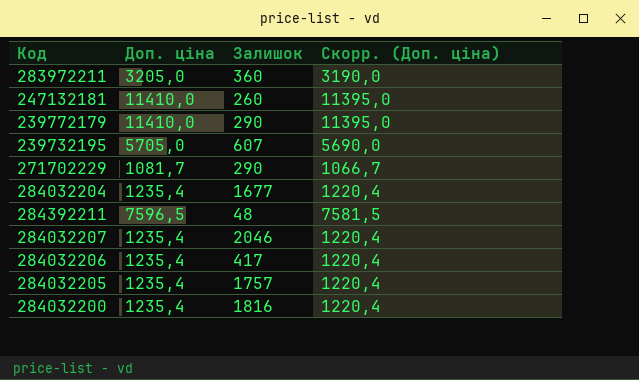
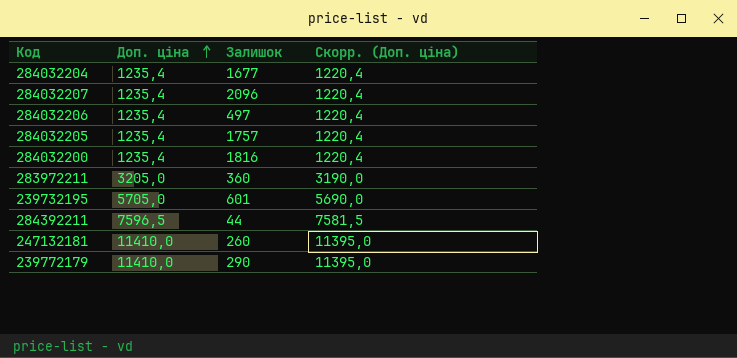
row order: none -> Доп. ціна ascending
row 271702229: 1081,7 | 290 | 1066,7 -> none
284032207 | Залишок: 2046 -> 2096
284032206 | Залишок: 417 -> 497
239732195 | Залишок: 607 -> 601
284392211 | Залишок: 48 -> 44

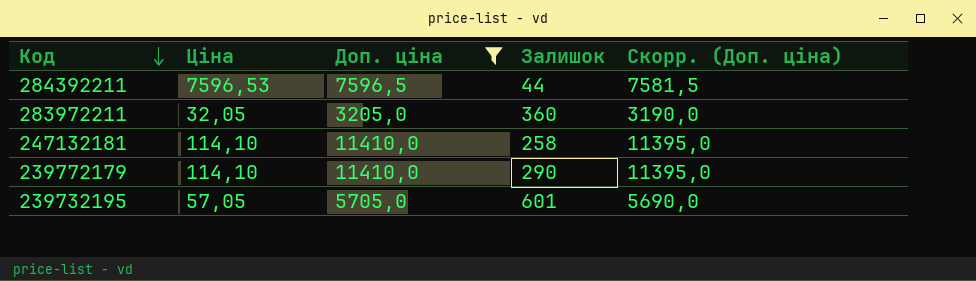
filter: none -> Доп. ціна != 1235,4
row order: Доп. ціна ascending -> Код descending
column Ціна | position: none -> 2
247132181 | Залишок: 260 -> 258

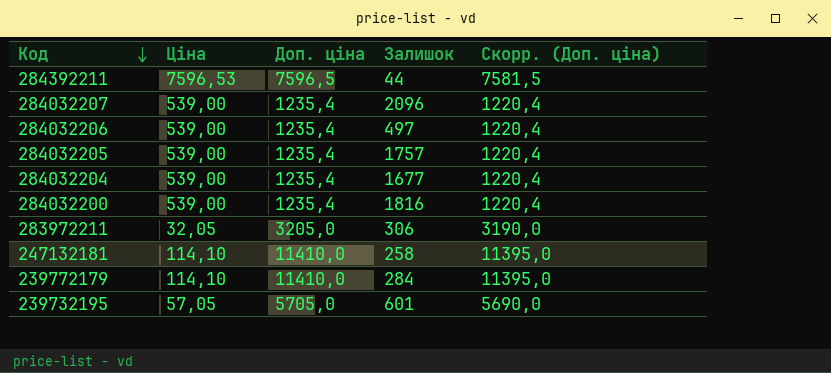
filter: Доп. ціна != 1235,4 -> none
283972211 | Залишок: 360 -> 306
239772179 | Залишок: 290 -> 284

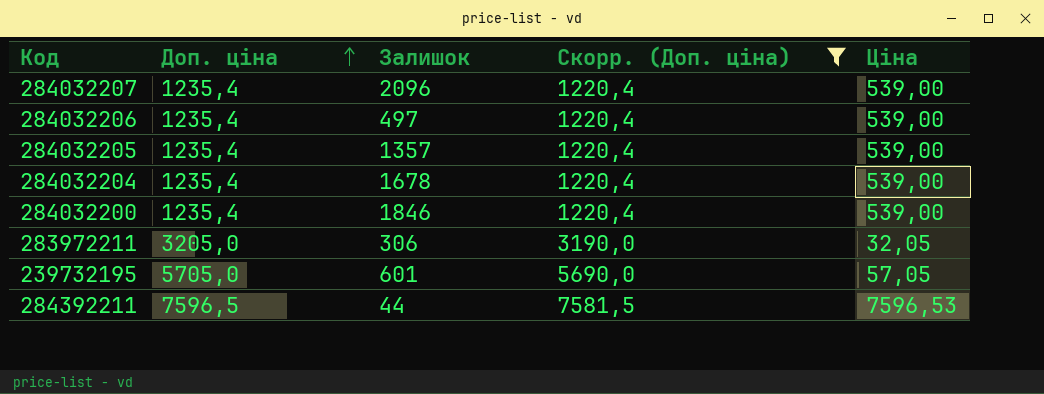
filter: none -> Скорр. (Доп. ціна) != 11395,0
row order: Код descending -> Доп. ціна ascending
column Ціна | position: 2 -> 5
284032205 | Залишок: 1757 -> 1357
284032204 | Залишок: 1677 -> 1678
284032200 | Залишок: 1816 -> 1846

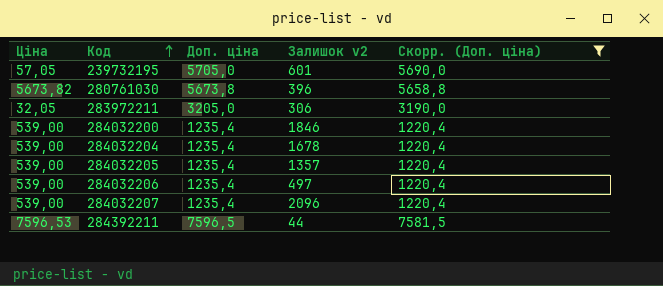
row order: Доп. ціна ascending -> Код ascending
column Ціна | position: 5 -> 1
column name: Залишок -> Залишок v2
row 280761030: none -> 5673,82 | 5673,8 | 396 | 5658,8

